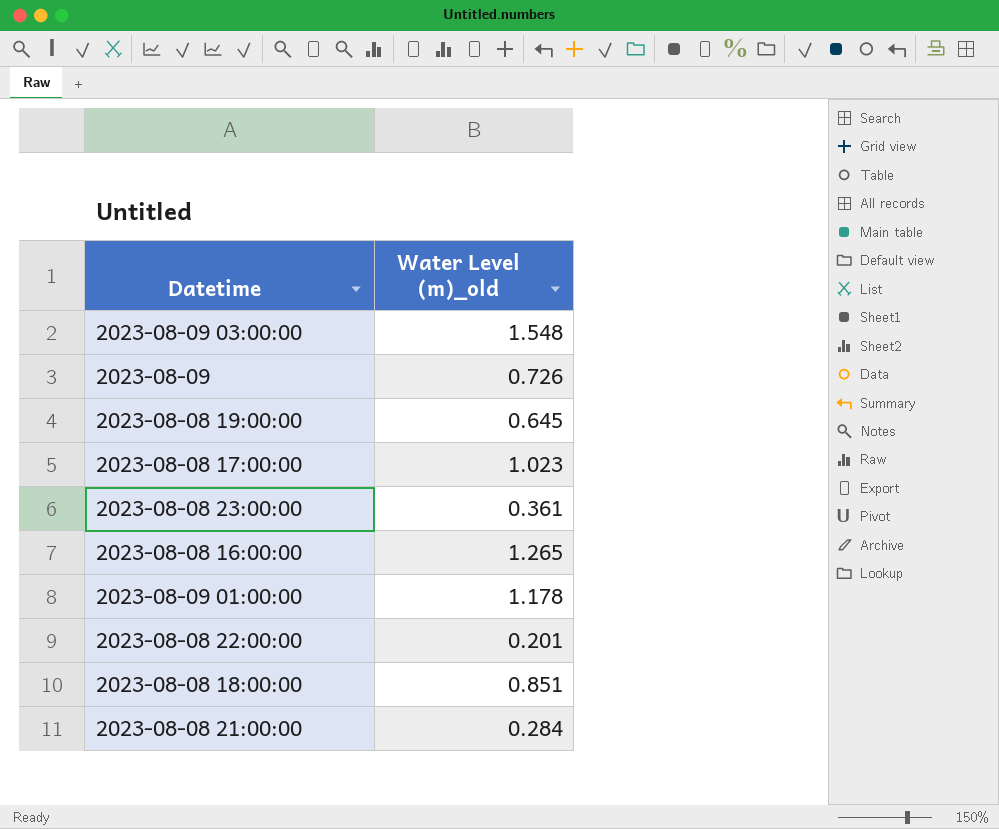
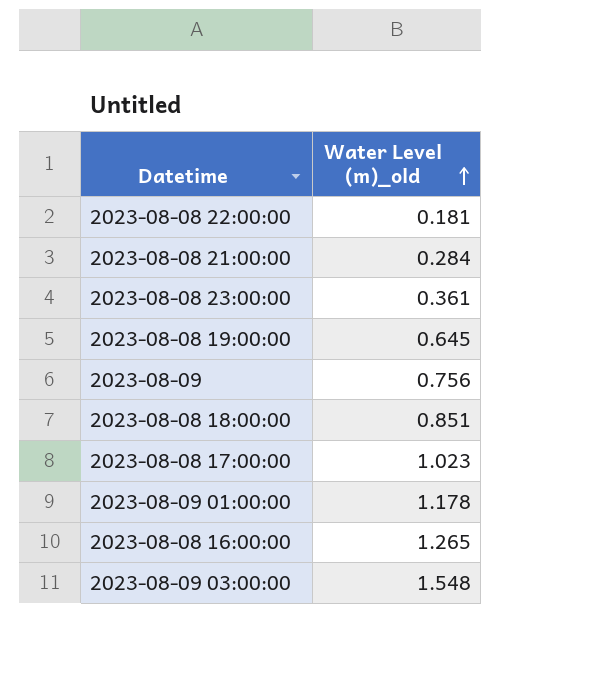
row order: none -> Water Level (m)_old ascending
2023-08-08 22:00:00 | Water Level (m)_old: 0.201 -> 0.181
2023-08-09 | Water Level (m)_old: 0.726 -> 0.756

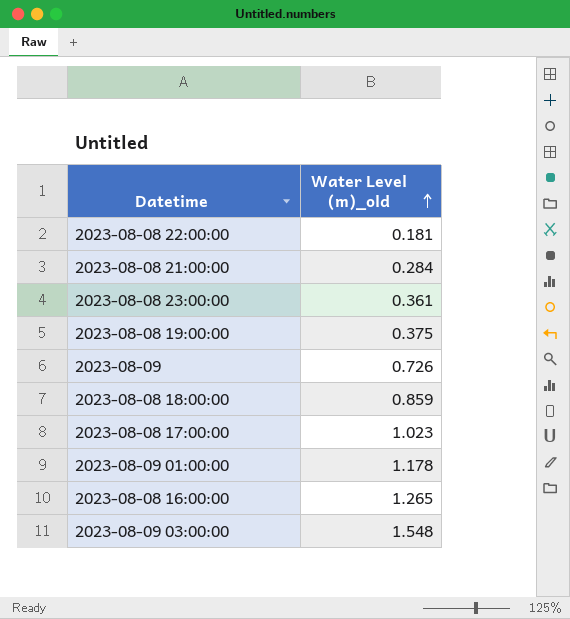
2023-08-08 19:00:00 | Water Level (m)_old: 0.645 -> 0.375
2023-08-09 | Water Level (m)_old: 0.756 -> 0.726
2023-08-08 18:00:00 | Water Level (m)_old: 0.851 -> 0.859

